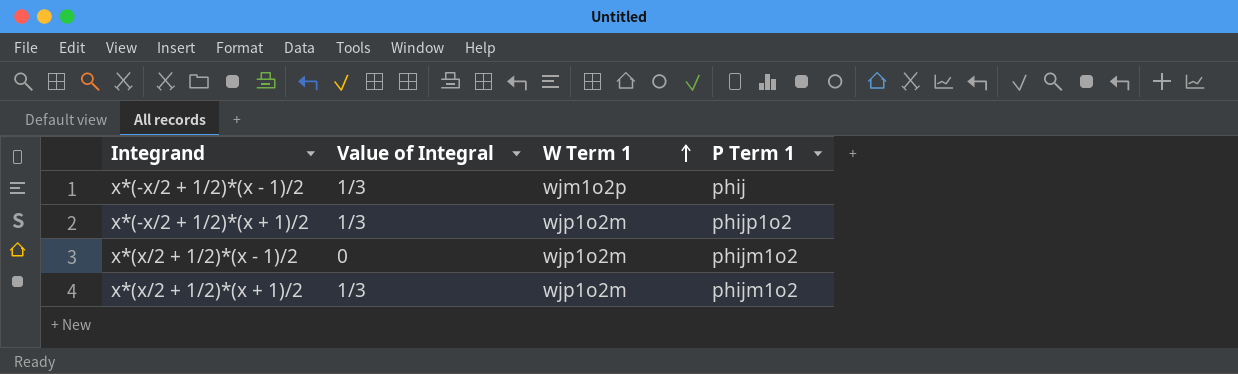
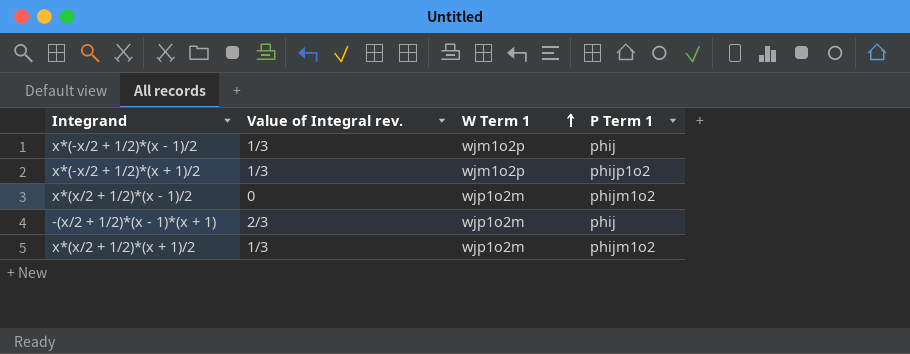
column name: Value of Integral -> Value of Integral rev.
x*(-x/2 + 1/2)*(x + 1)/2 | W Term 1: wjp1o2m -> wjm1o2p
row -(x/2 + 1/2)*(x - 1)*(x + 1): none -> 2/3 | wjp1o2m | phij

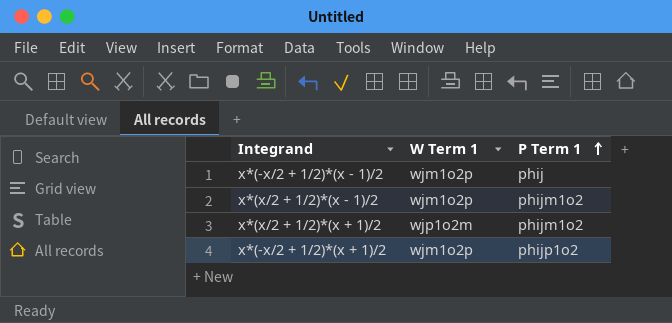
row order: W Term 1 ascending -> P Term 1 ascending
column Value of Integral rev. | position: 2 -> none
row -(x/2 + 1/2)*(x - 1)*(x + 1): 2/3 | wjp1o2m | phij -> none
x*(x/2 + 1/2)*(x - 1)/2 | W Term 1: wjp1o2m -> wjm1o2p

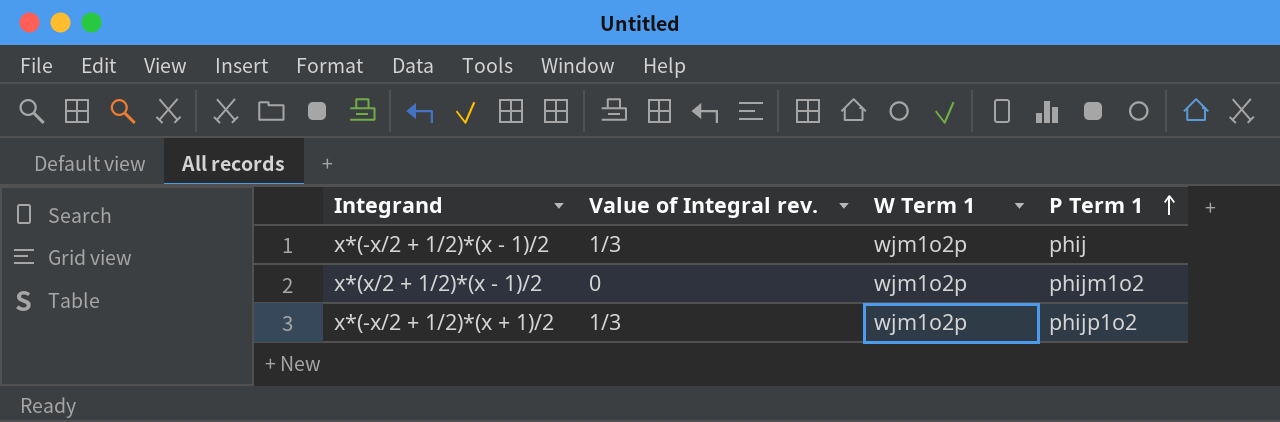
column Value of Integral rev. | position: none -> 2
row x*(x/2 + 1/2)*(x + 1)/2: wjp1o2m | phijm1o2 -> none

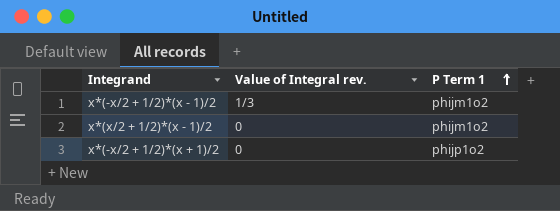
column W Term 1 | position: 3 -> none
x*(-x/2 + 1/2)*(x - 1)/2 | P Term 1: phij -> phijm1o2
x*(-x/2 + 1/2)*(x + 1)/2 | Value of Integral rev.: 1/3 -> 0

